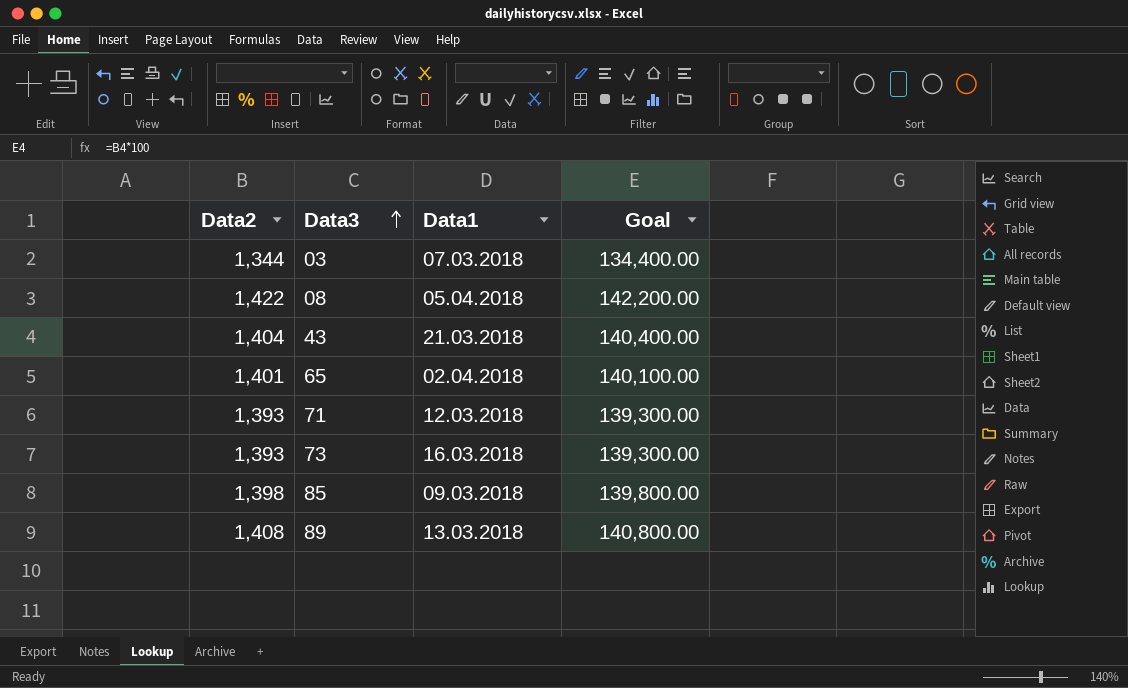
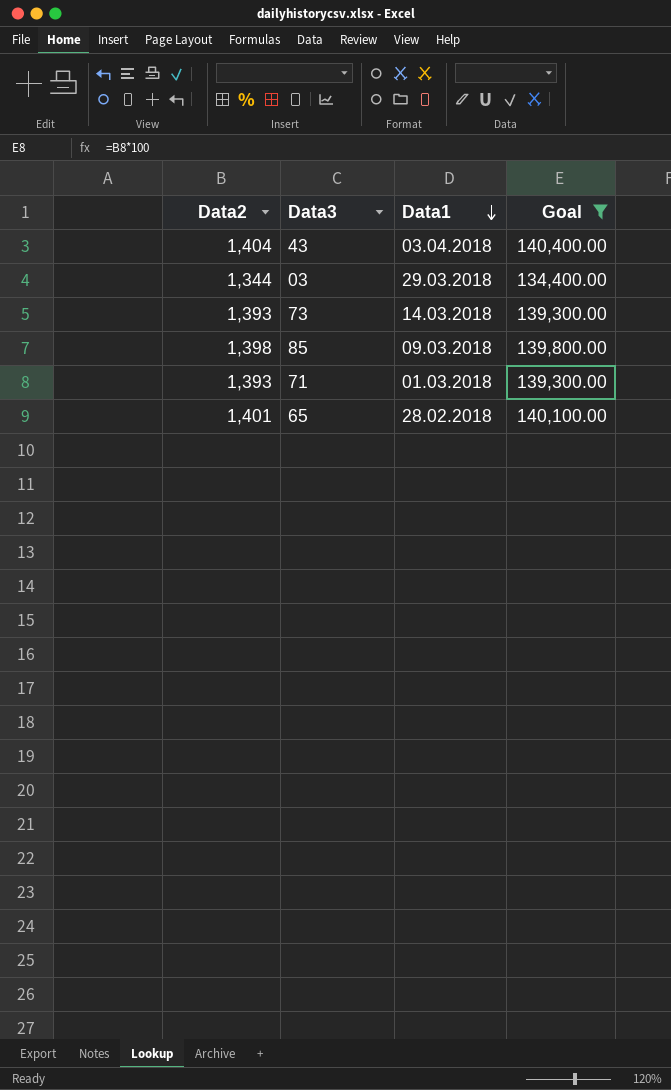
filter: none -> Goal <= 140,400.00
row order: Data3 ascending -> Data1 descending
43 | Data1: 21.03.2018 -> 03.04.2018
03 | Data1: 07.03.2018 -> 29.03.2018
73 | Data1: 16.03.2018 -> 14.03.2018
71 | Data1: 12.03.2018 -> 01.03.2018
65 | Data1: 02.04.2018 -> 28.02.2018

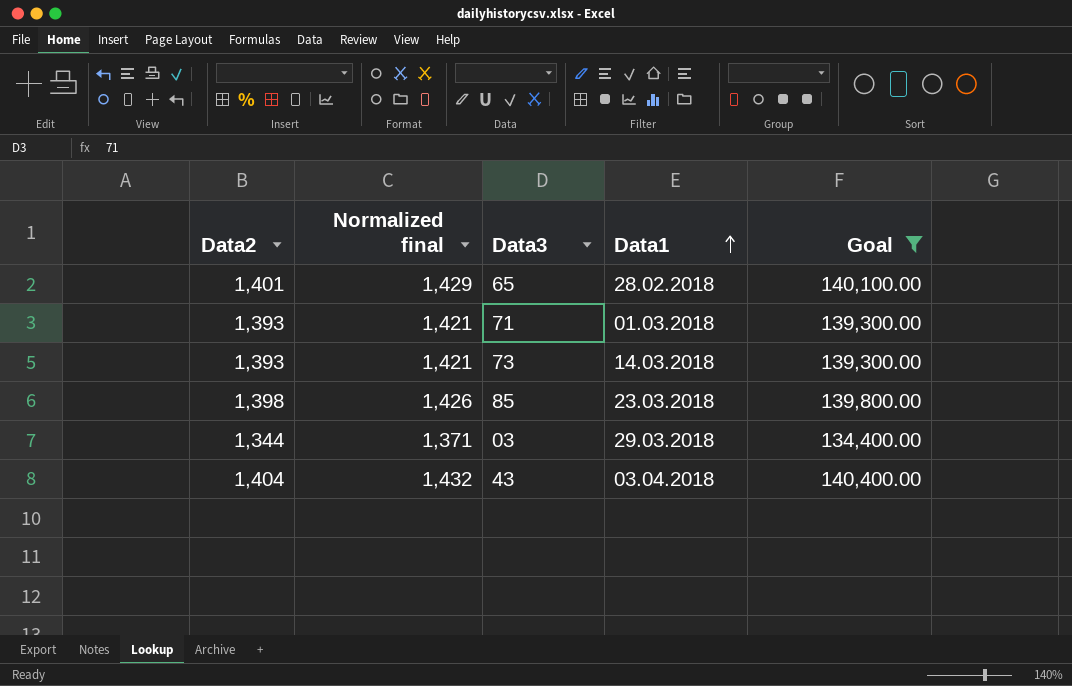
row order: Data1 descending -> Data1 ascending
column Normalized final | formula: none -> [Data2] * 1.02
85 | Data1: 09.03.2018 -> 23.03.2018

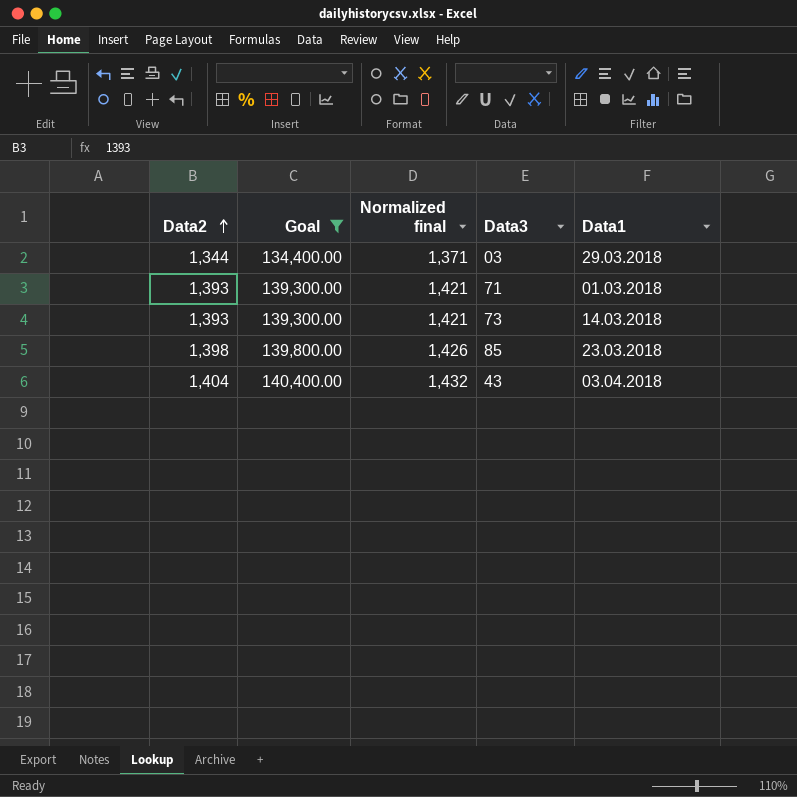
row order: Data1 ascending -> Data2 ascending
column Goal | position: 5 -> 2
row 65: 1,401 | 1,429 | 28.02.2018 | 140,100.00 -> none

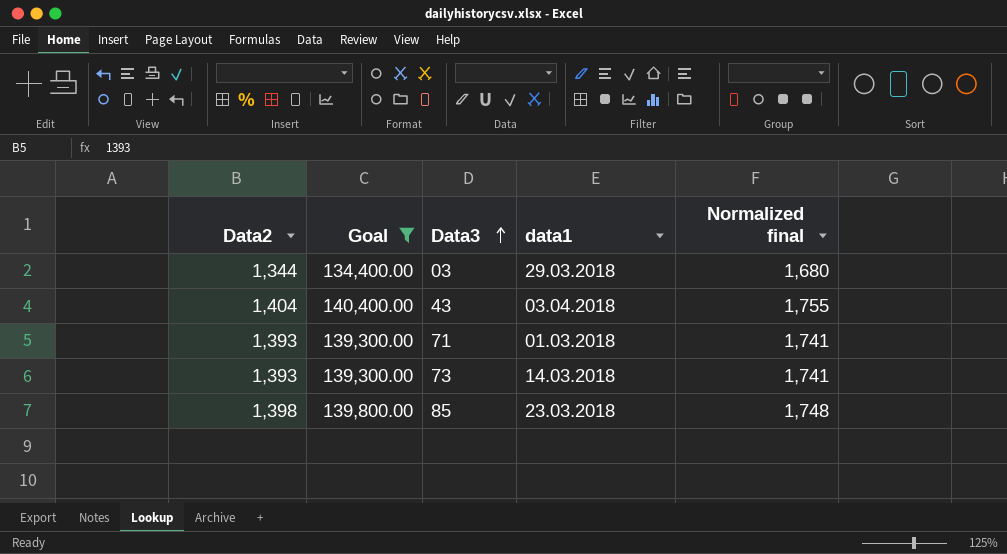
row order: Data2 ascending -> Data3 ascending
column name: Data1 -> data1
column Normalized final | formula: [Data2] * 1.02 -> [Data2] * 1.25
column Normalized final | position: 3 -> 5

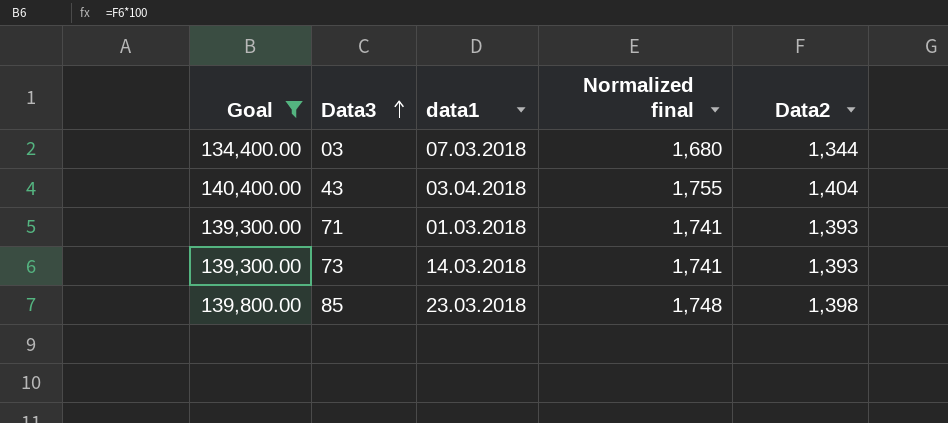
column Data2 | position: 1 -> 5
03 | data1: 29.03.2018 -> 07.03.2018

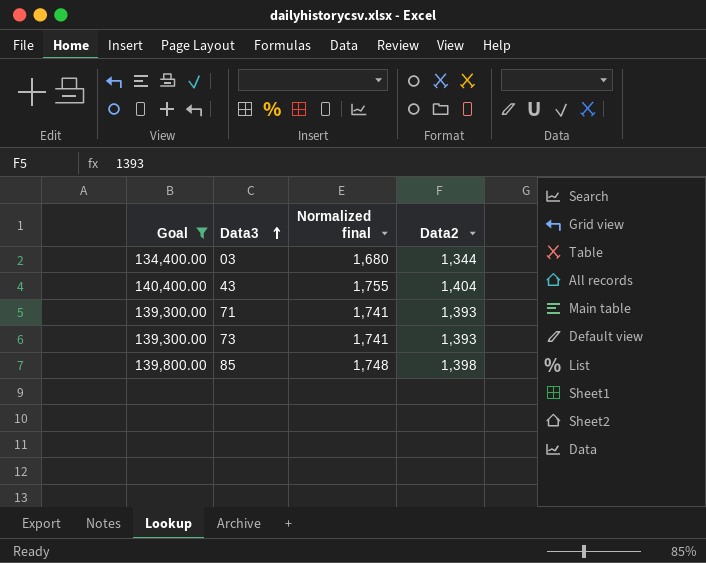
column data1 | position: 3 -> none

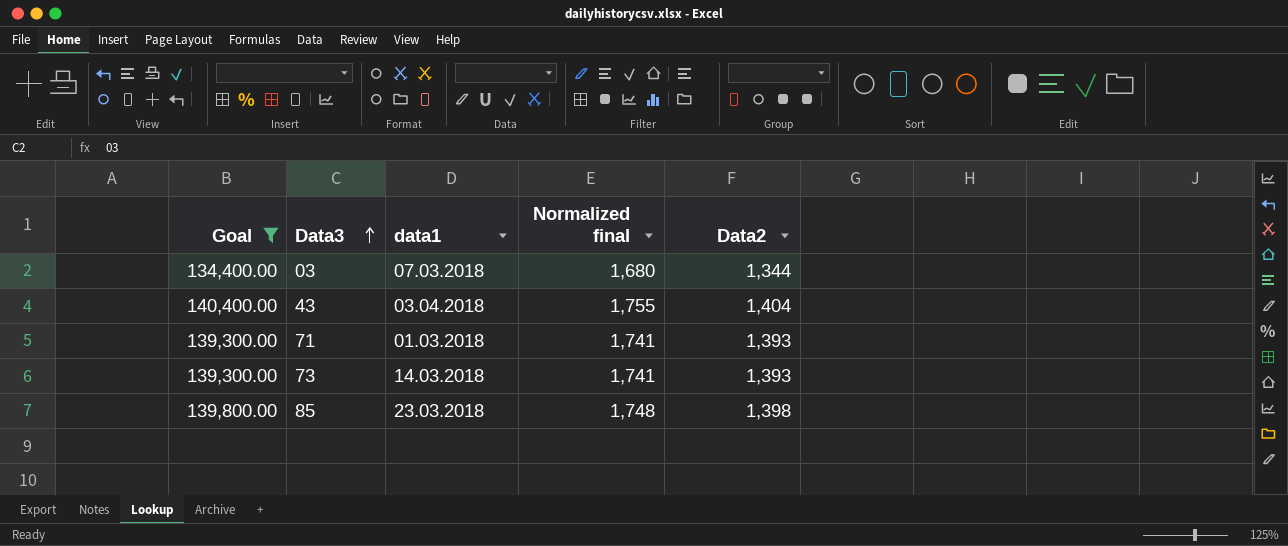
column data1 | position: none -> 3

